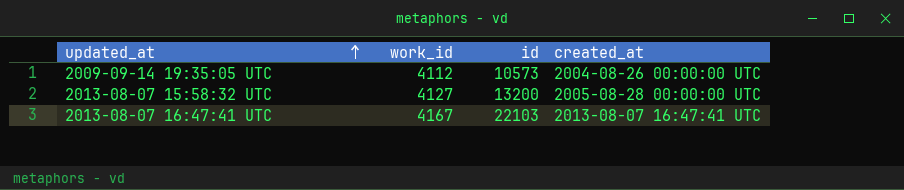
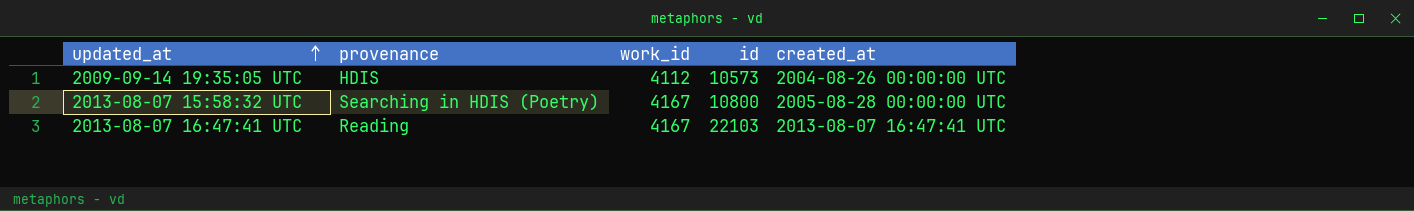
column provenance | position: none -> 2
2013-08-07 15:58:32 UTC | work_id: 4127 -> 4167
2013-08-07 15:58:32 UTC | id: 13200 -> 10800

